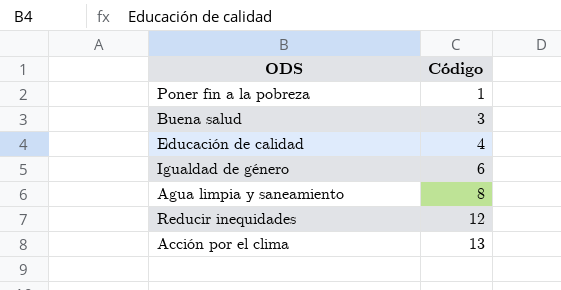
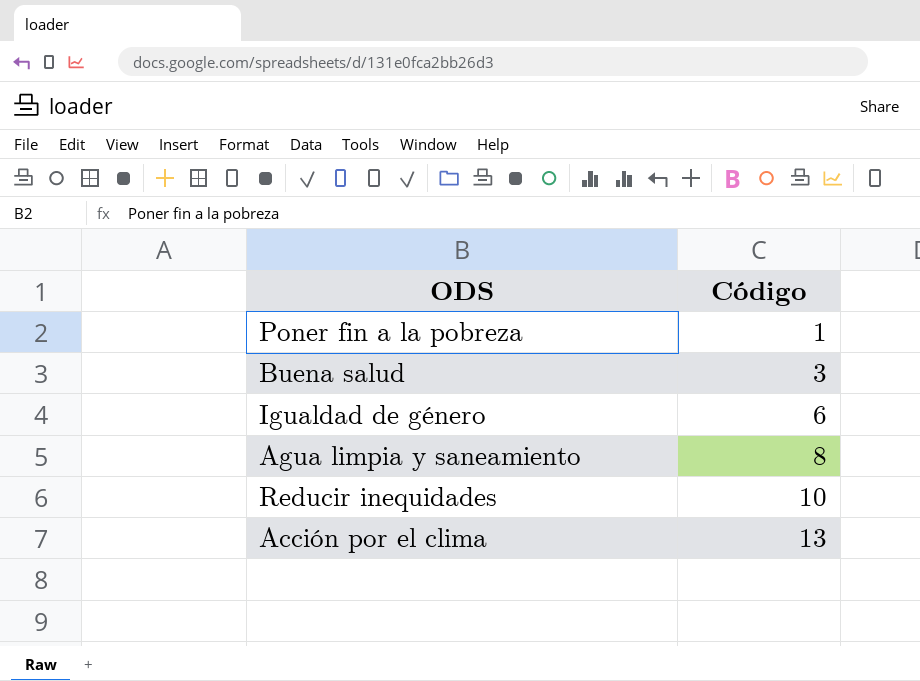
row Educación de calidad: 4 -> none
Reducir inequidades | Código: 12 -> 10

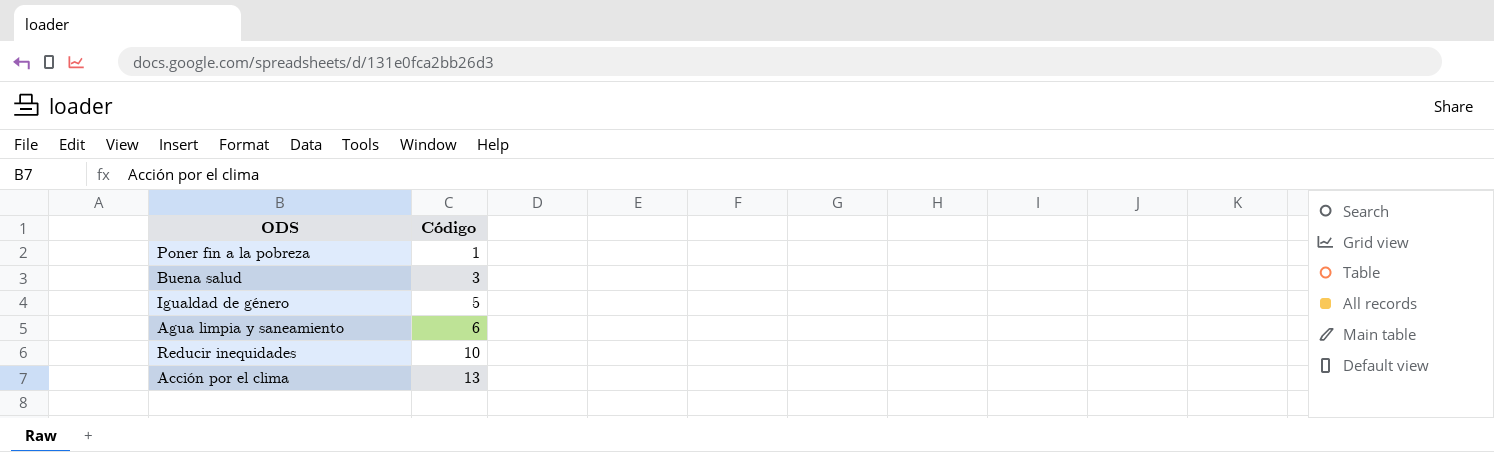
Igualdad de género | Código: 6 -> 5
Agua limpia y saneamiento | Código: 8 -> 6

